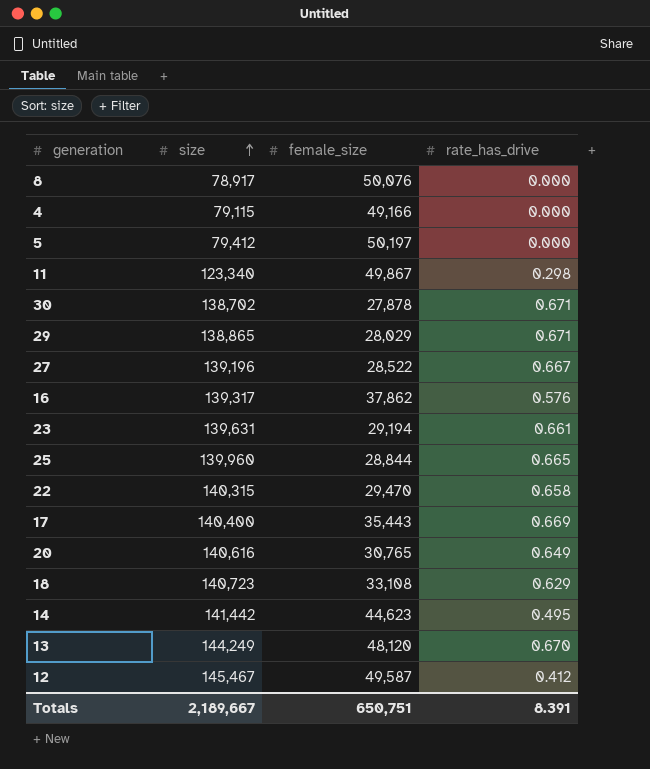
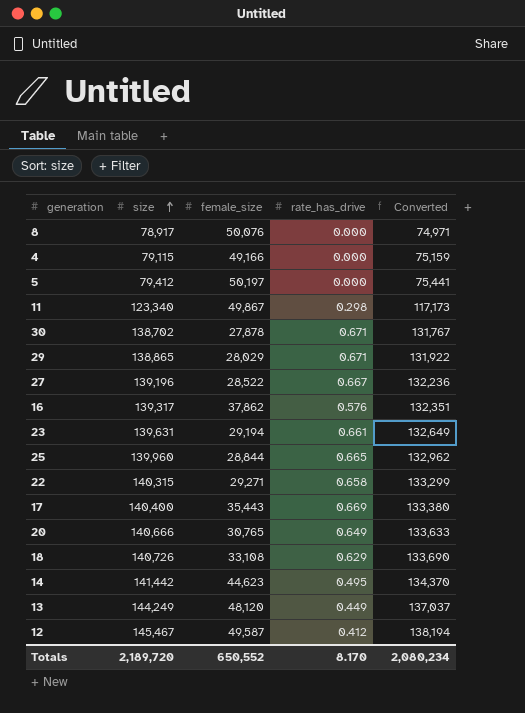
column Converted | formula: none -> [size] * 0.95
22 | female_size: 29,470 -> 29,271
20 | size: 140,616 -> 140,666
18 | size: 140,723 -> 140,726
13 | rate_has_drive: 0.670 -> 0.449
Totals | size: 2,189,667 -> 2,189,720
Totals | female_size: 650,751 -> 650,552
Totals | rate_has_drive: 8.391 -> 8.170

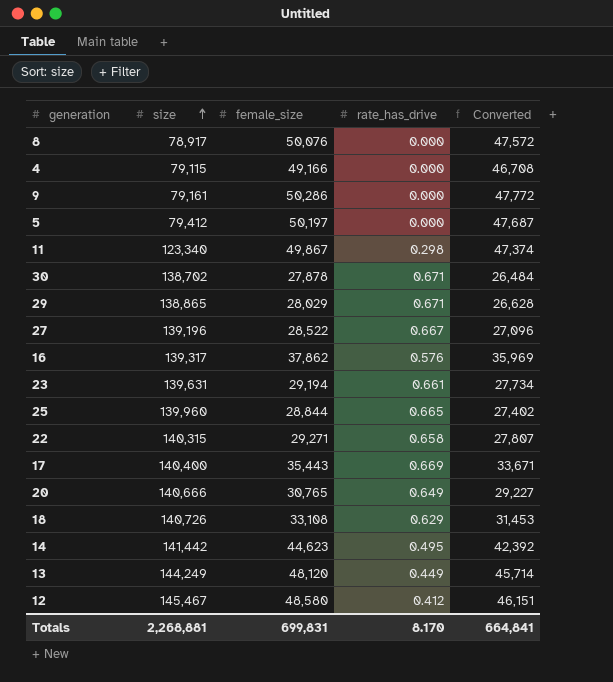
column Converted | formula: [size] * 0.95 -> [female_size] * 0.95
row 9: none -> 79,161 | 50,286 | 0.000 | 47,772
12 | female_size: 49,587 -> 48,580
Totals | size: 2,189,720 -> 2,268,881
Totals | female_size: 650,552 -> 699,831
Totals | Converted: 2,080,234 -> 664,841

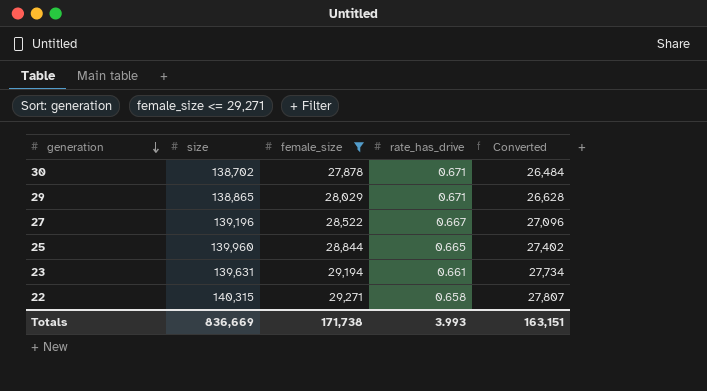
filter: none -> female_size <= 29,271
row order: size ascending -> generation descending
Totals | size: 2,268,881 -> 836,669
Totals | female_size: 699,831 -> 171,738
Totals | rate_has_drive: 8.170 -> 3.993
Totals | Converted: 664,841 -> 163,151

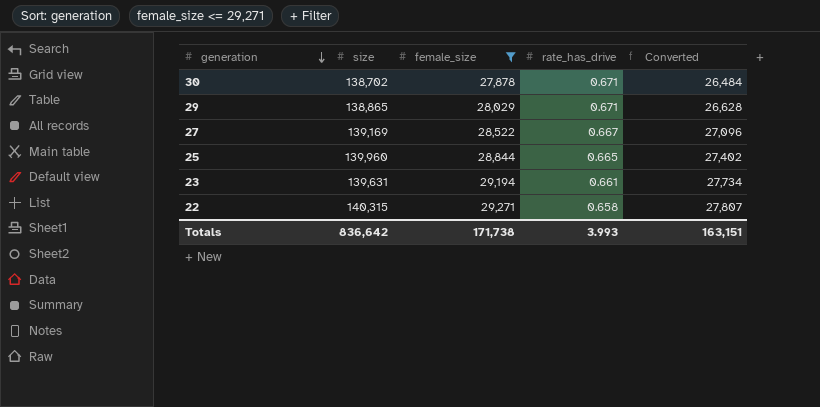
27 | size: 139,196 -> 139,169
Totals | size: 836,669 -> 836,642

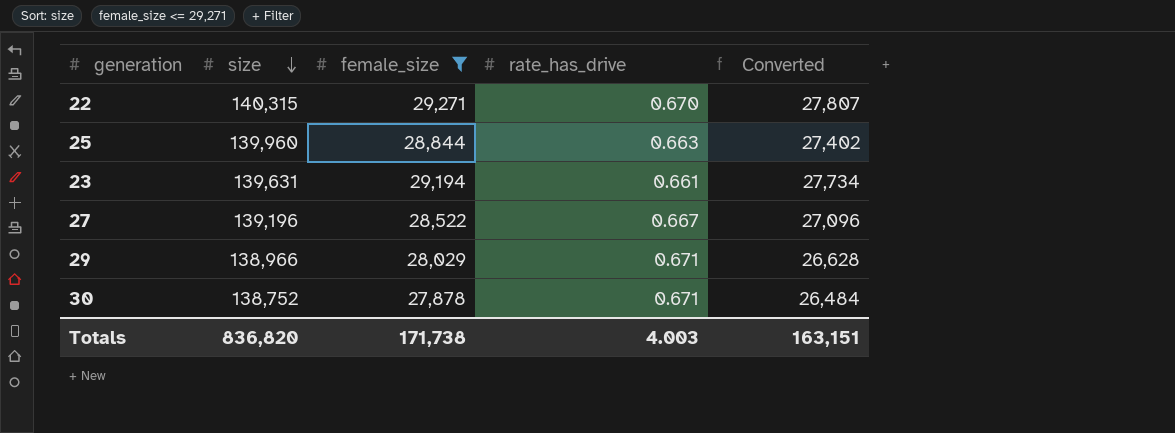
row order: generation descending -> size descending
22 | rate_has_drive: 0.658 -> 0.670
25 | rate_has_drive: 0.665 -> 0.663
27 | size: 139,169 -> 139,196
29 | size: 138,865 -> 138,966
30 | size: 138,702 -> 138,752
Totals | size: 836,642 -> 836,820
Totals | rate_has_drive: 3.993 -> 4.003

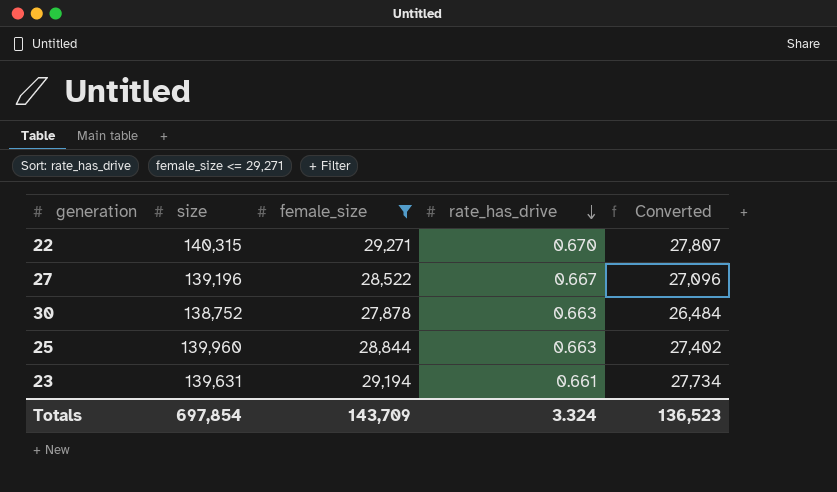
row order: size descending -> rate_has_drive descending
row 29: 138,966 | 28,029 | 0.671 | 26,628 -> none
30 | rate_has_drive: 0.671 -> 0.663
Totals | size: 836,820 -> 697,854
Totals | female_size: 171,738 -> 143,709
Totals | rate_has_drive: 4.003 -> 3.324
Totals | Converted: 163,151 -> 136,523

